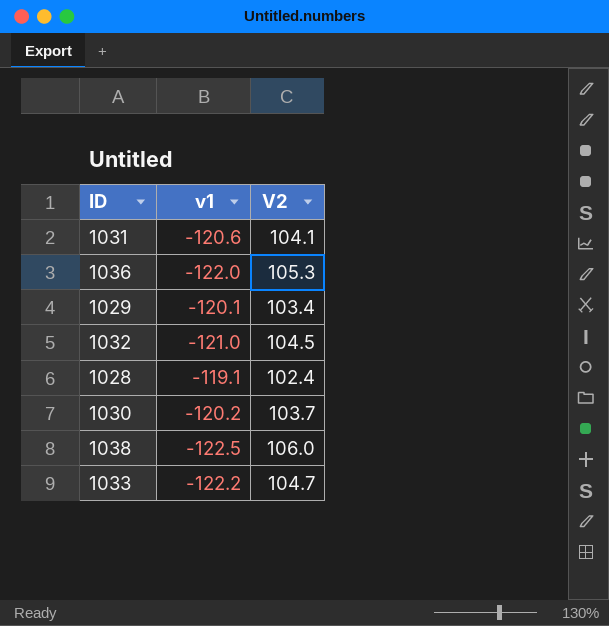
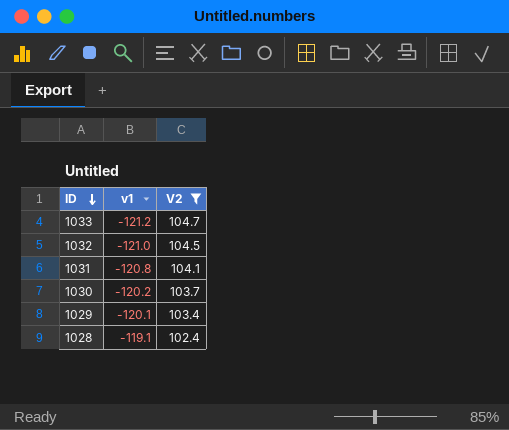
filter: none -> V2 <= 104.7
row order: none -> ID descending
1033 | v1: -122.2 -> -121.2
1031 | v1: -120.6 -> -120.8

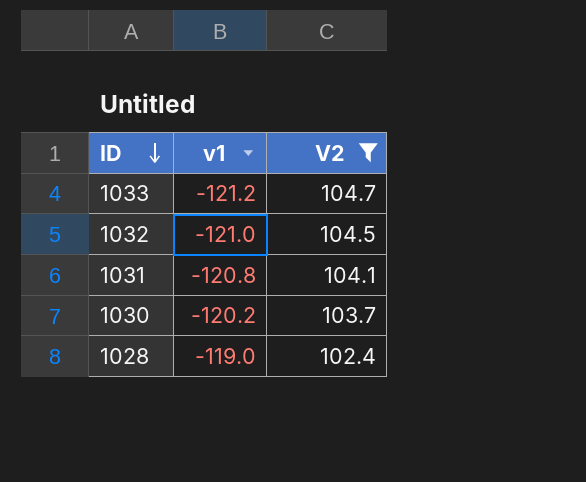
row 1029: -120.1 | 103.4 -> none
1028 | v1: -119.1 -> -119.0

